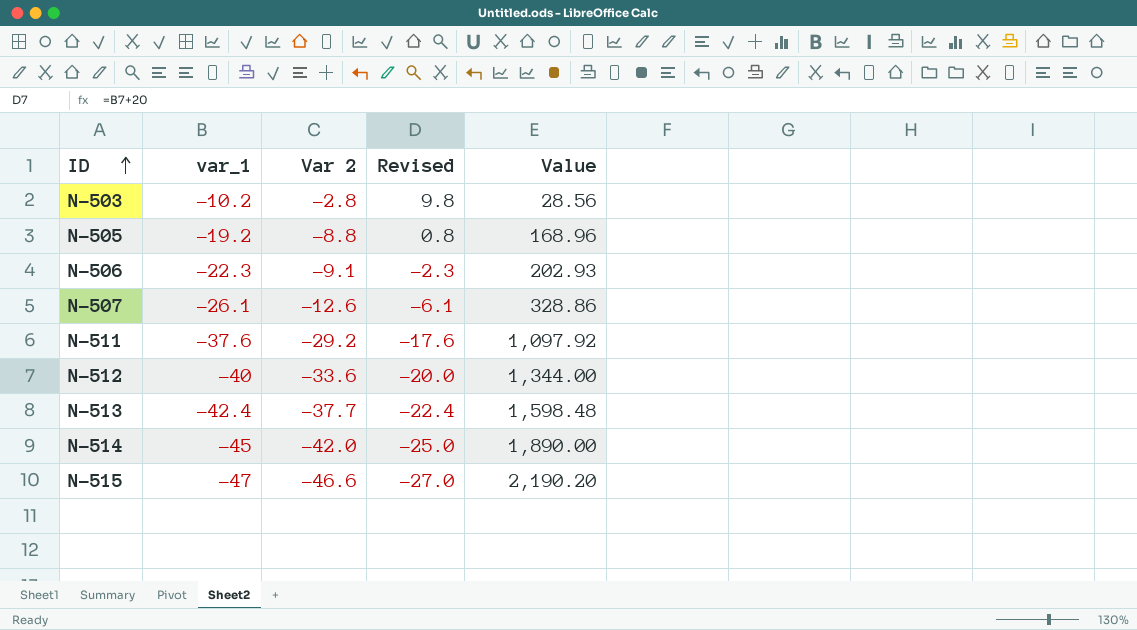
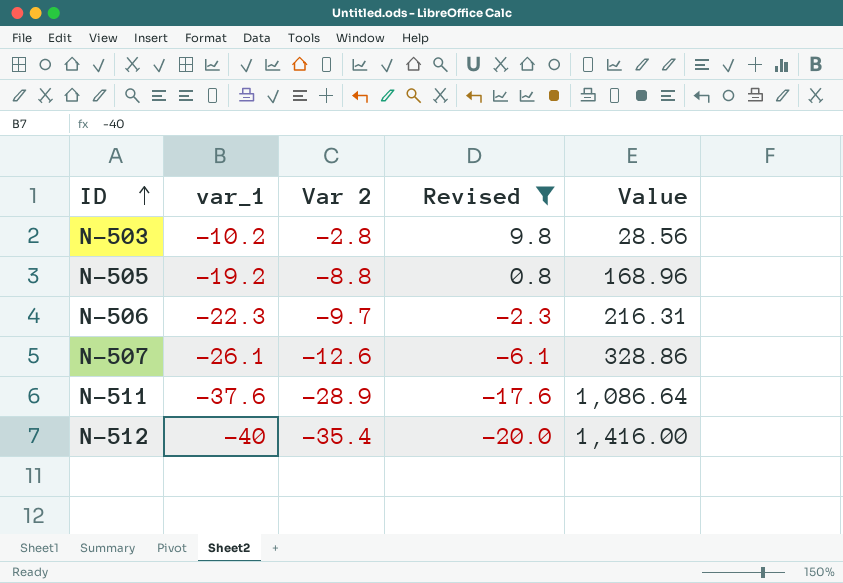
filter: none -> Revised >= -20.0
N-506 | Var 2: -9.1 -> -9.7
N-506 | Value: 202.93 -> 216.31
N-511 | Var 2: -29.2 -> -28.9
N-511 | Value: 1,097.92 -> 1,086.64
N-512 | Var 2: -33.6 -> -35.4
N-512 | Value: 1,344.00 -> 1,416.00

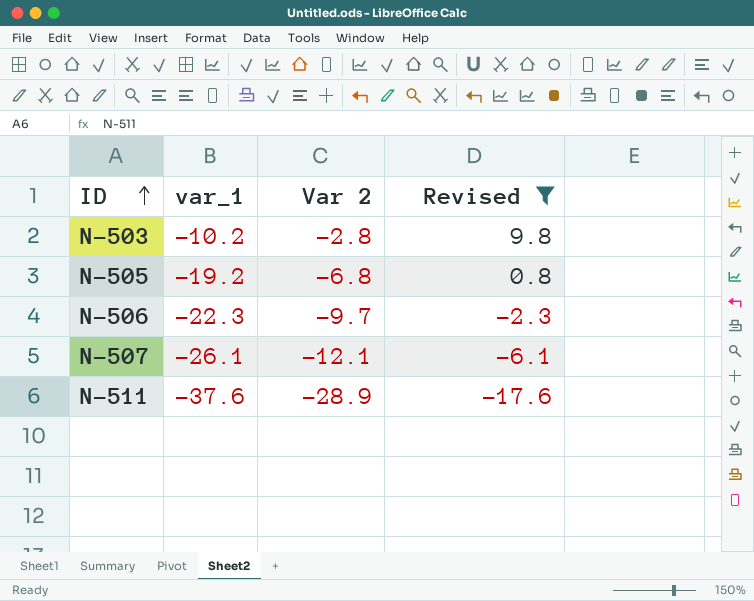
column Value | formula: [var_1] * [Var 2] -> none
row N-512: -40 | -35.4 | -20.0 | 1,416.00 -> none
N-505 | Var 2: -8.8 -> -6.8
N-507 | Var 2: -12.6 -> -12.1

